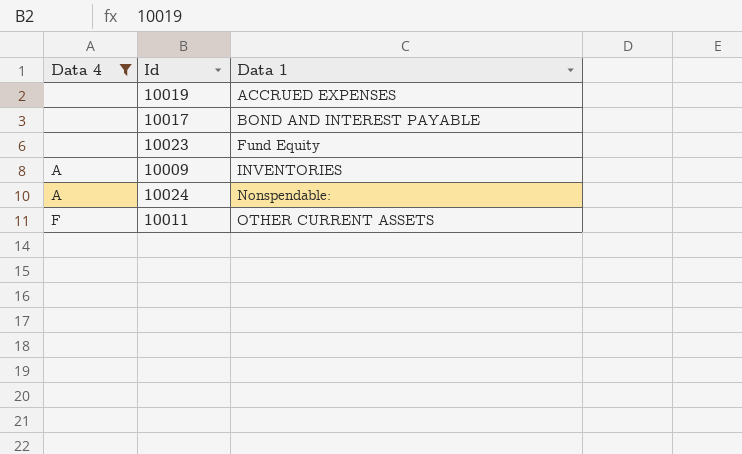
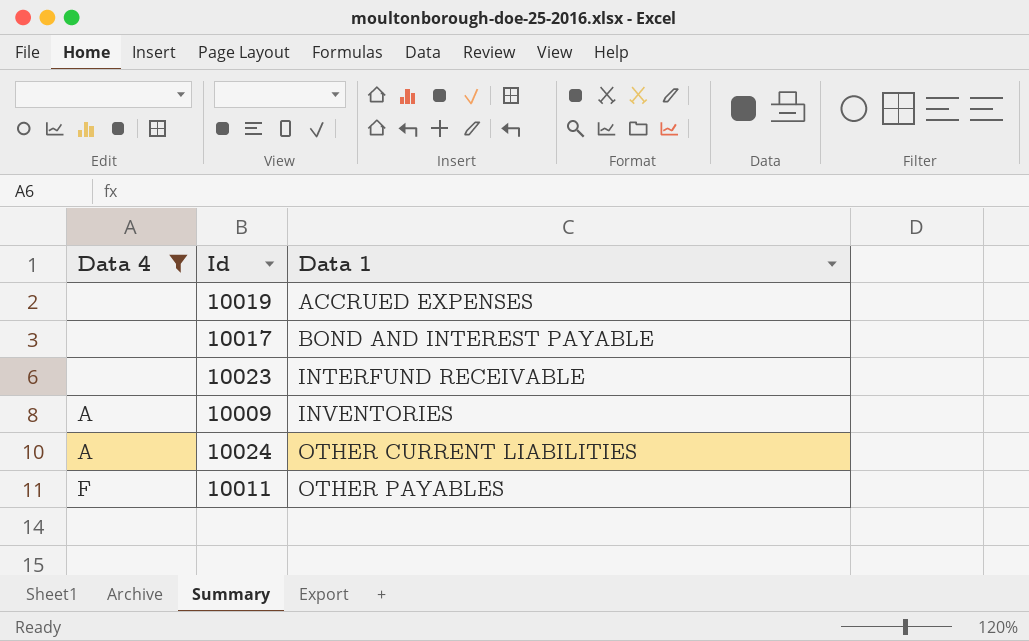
10023 | Data 1: Fund Equity -> INTERFUND RECEIVABLE
10024 | Data 1: Nonspendable: -> OTHER CURRENT LIABILITIES
10011 | Data 1: OTHER CURRENT ASSETS -> OTHER PAYABLES

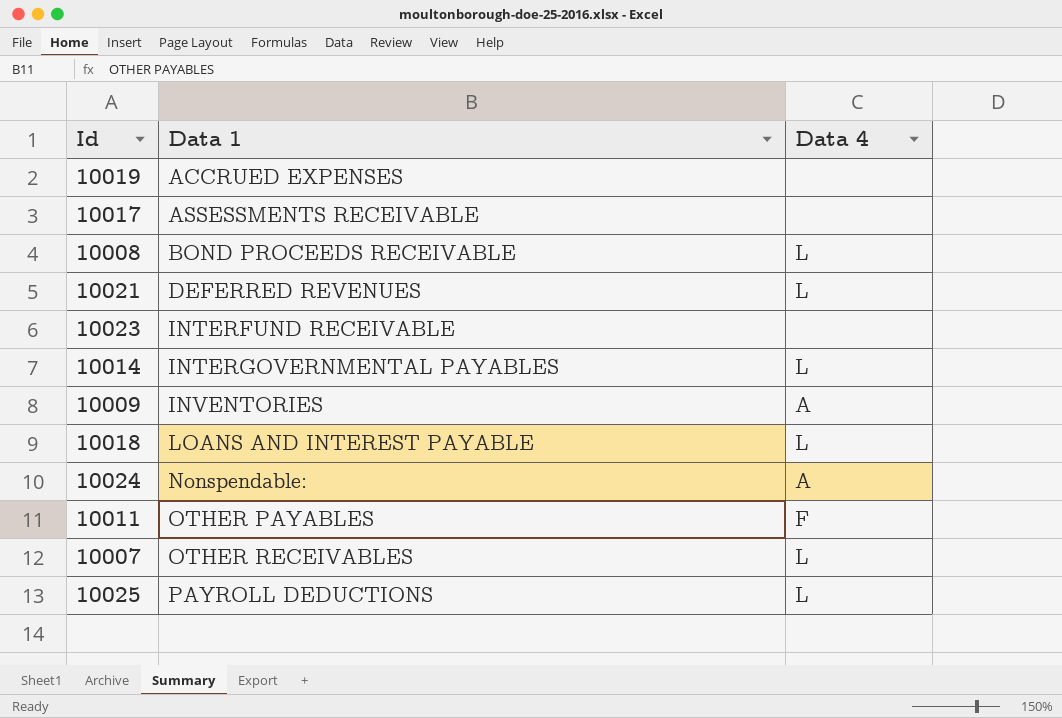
filter: Data 4 != L -> none
column Data 4 | position: 1 -> 3
10017 | Data 1: BOND AND INTEREST PAYABLE -> ASSESSMENTS RECEIVABLE
10024 | Data 1: OTHER CURRENT LIABILITIES -> Nonspendable:

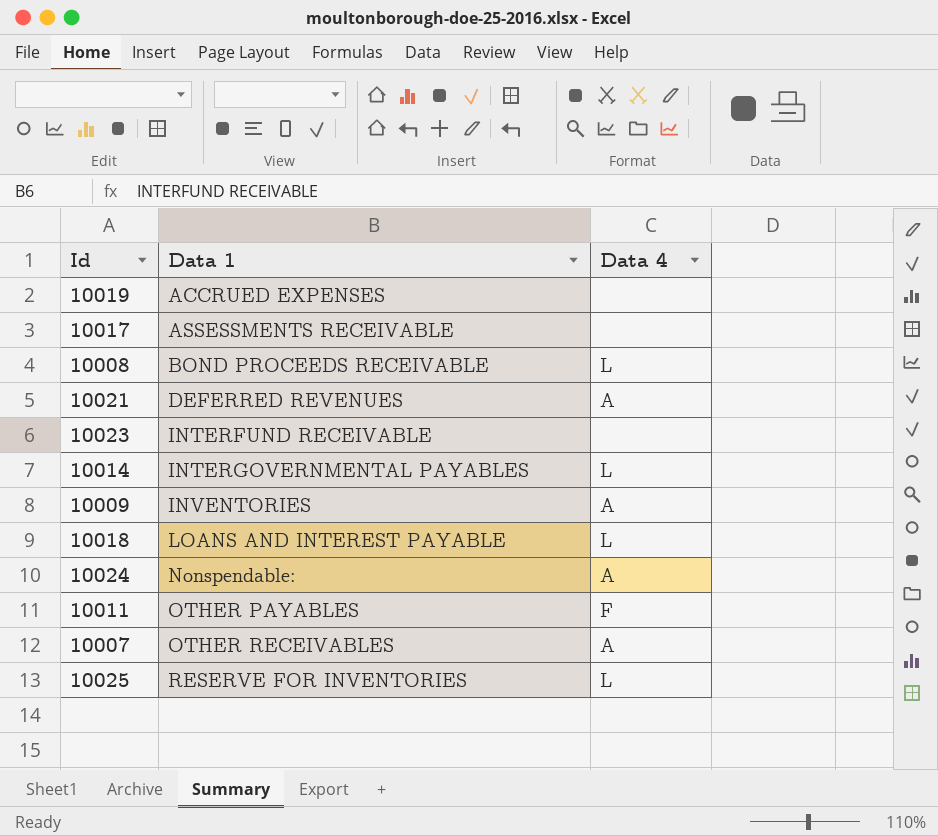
10021 | Data 4: L -> A
10007 | Data 4: L -> A
10025 | Data 1: PAYROLL DEDUCTIONS -> RESERVE FOR INVENTORIES

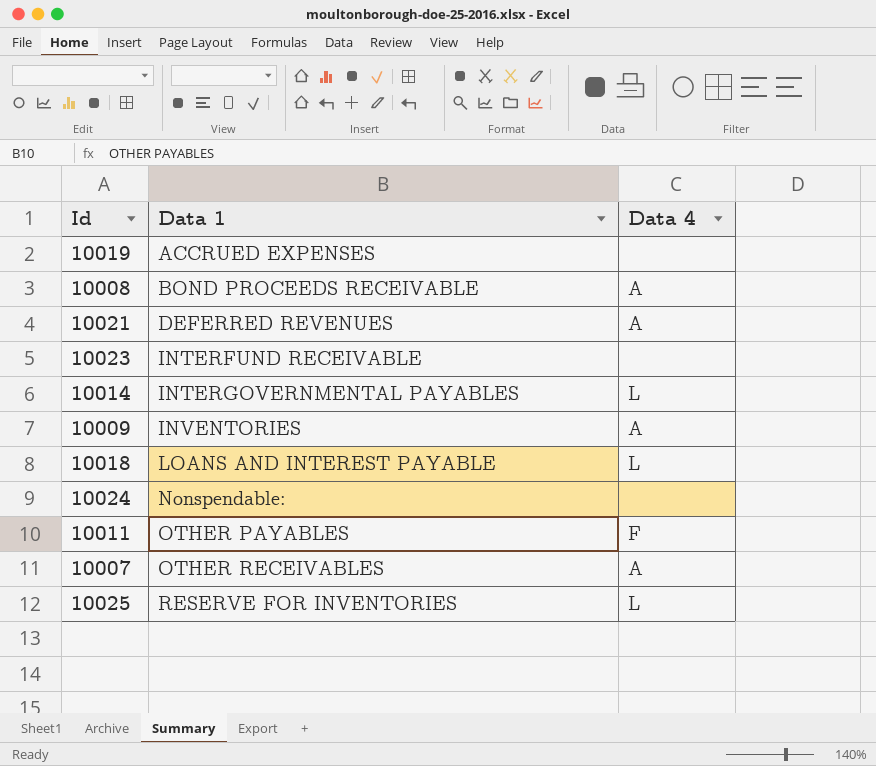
row 10017: ASSESSMENTS RECEIVABLE | none -> none
10008 | Data 4: L -> A
10024 | Data 4: A -> none

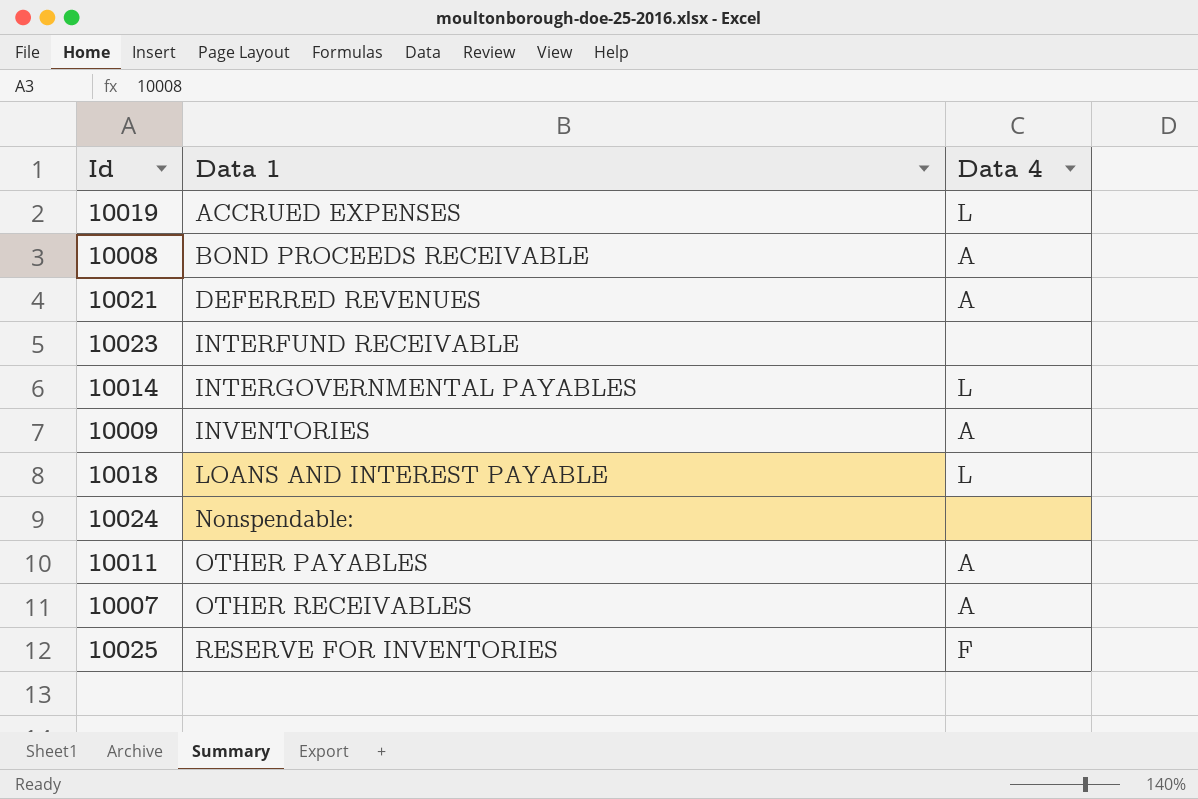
10019 | Data 4: none -> L
10011 | Data 4: F -> A
10025 | Data 4: L -> F

